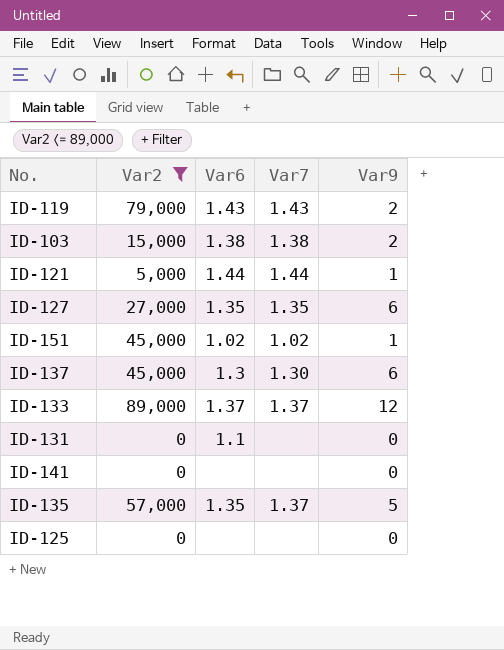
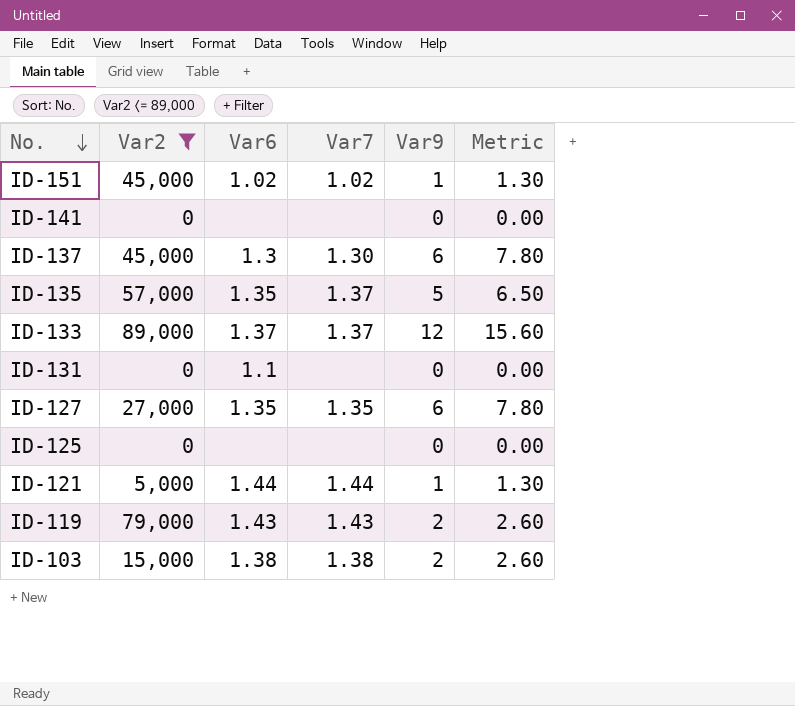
row order: none -> No. descending
column Metric | formula: none -> [Var9] * 1.3

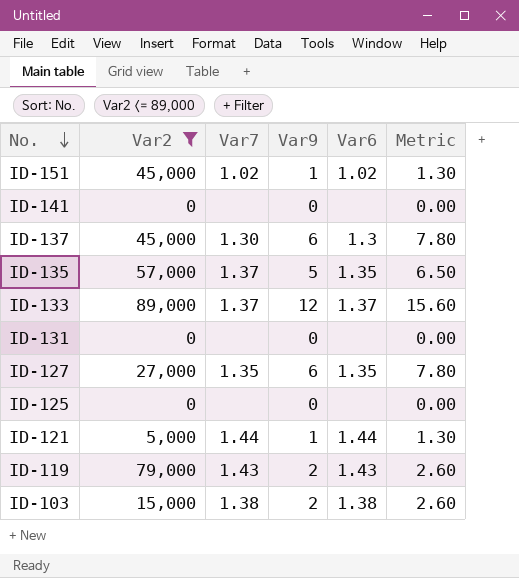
column Var6 | position: 3 -> 5
ID-131 | Var6: 1.1 -> none

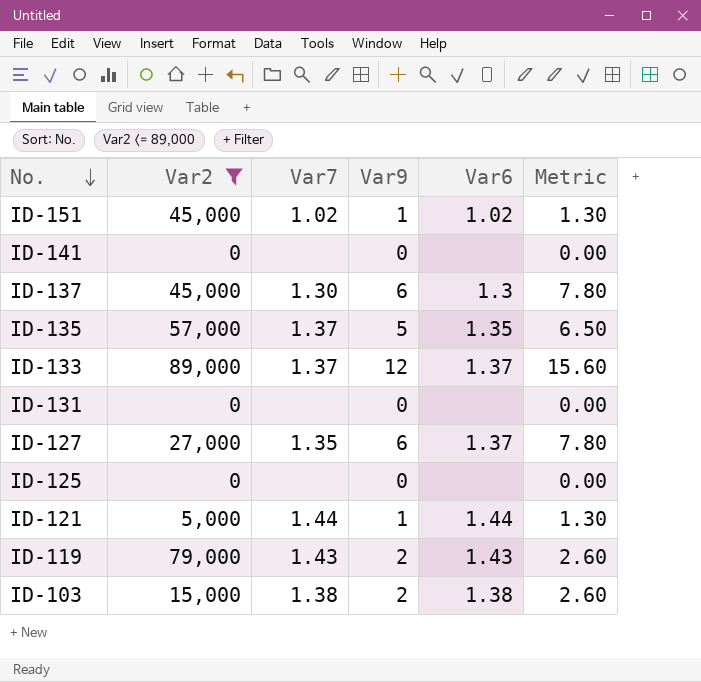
ID-127 | Var6: 1.35 -> 1.37

